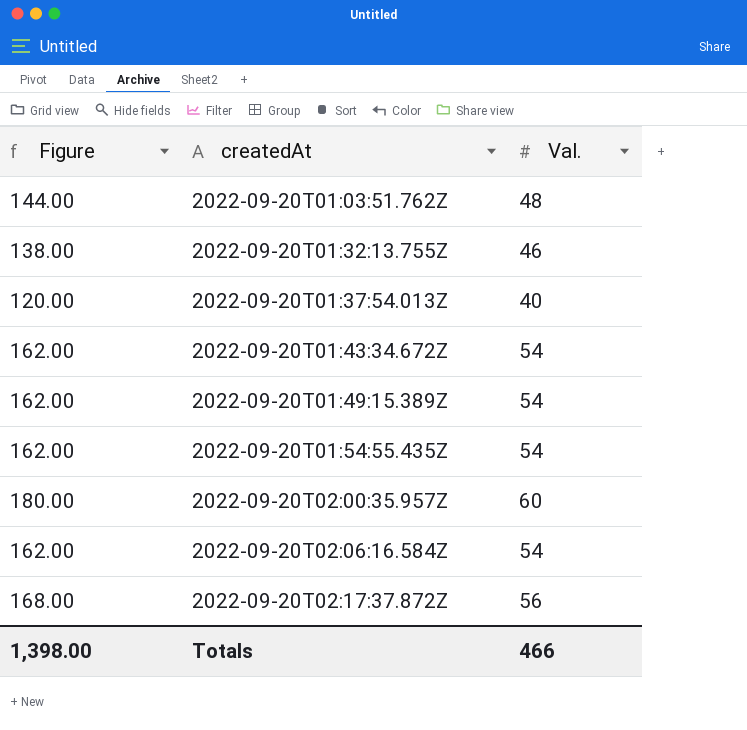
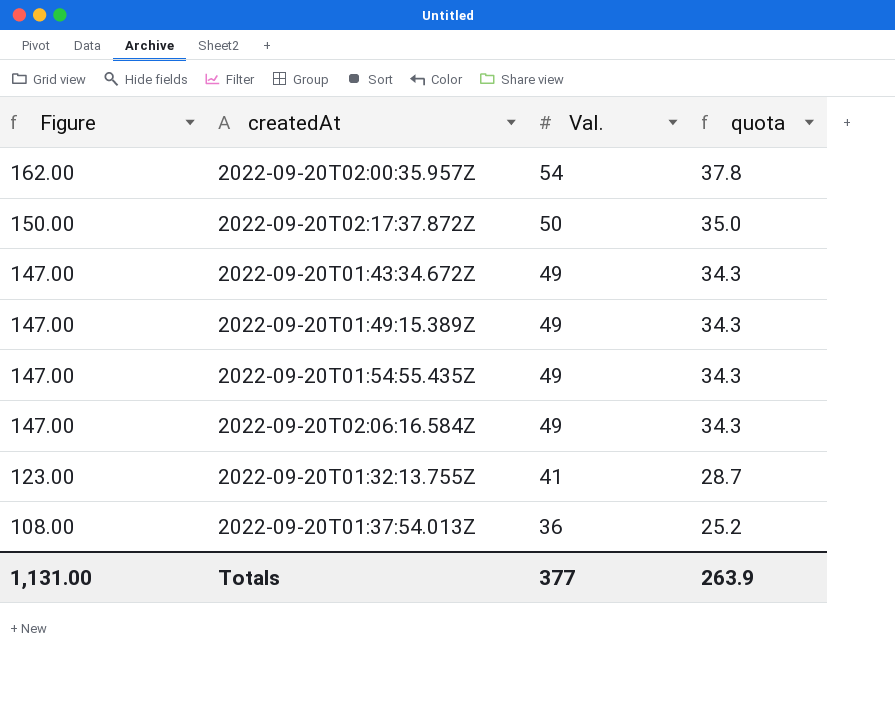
row order: createdAt ascending -> Figure descending
column quota | formula: none -> [Val.] * 0.7
row 2022-09-20T01:03:51.762Z: 144.00 | 48 -> none
2022-09-20T02:00:35.957Z | Figure: 180.00 -> 162.00
2022-09-20T02:00:35.957Z | Val.: 60 -> 54
2022-09-20T02:17:37.872Z | Figure: 168.00 -> 150.00
2022-09-20T02:17:37.872Z | Val.: 56 -> 50
2022-09-20T01:43:34.672Z | Figure: 162.00 -> 147.00
2022-09-20T01:43:34.672Z | Val.: 54 -> 49
2022-09-20T01:49:15.389Z | Figure: 162.00 -> 147.00
2022-09-20T01:49:15.389Z | Val.: 54 -> 49
2022-09-20T01:54:55.435Z | Figure: 162.00 -> 147.00
2022-09-20T01:54:55.435Z | Val.: 54 -> 49
2022-09-20T02:06:16.584Z | Figure: 162.00 -> 147.00
2022-09-20T02:06:16.584Z | Val.: 54 -> 49
2022-09-20T01:32:13.755Z | Figure: 138.00 -> 123.00
2022-09-20T01:32:13.755Z | Val.: 46 -> 41
2022-09-20T01:37:54.013Z | Figure: 120.00 -> 108.00
2022-09-20T01:37:54.013Z | Val.: 40 -> 36
Totals | Figure: 1,398.00 -> 1,131.00
Totals | Val.: 466 -> 377

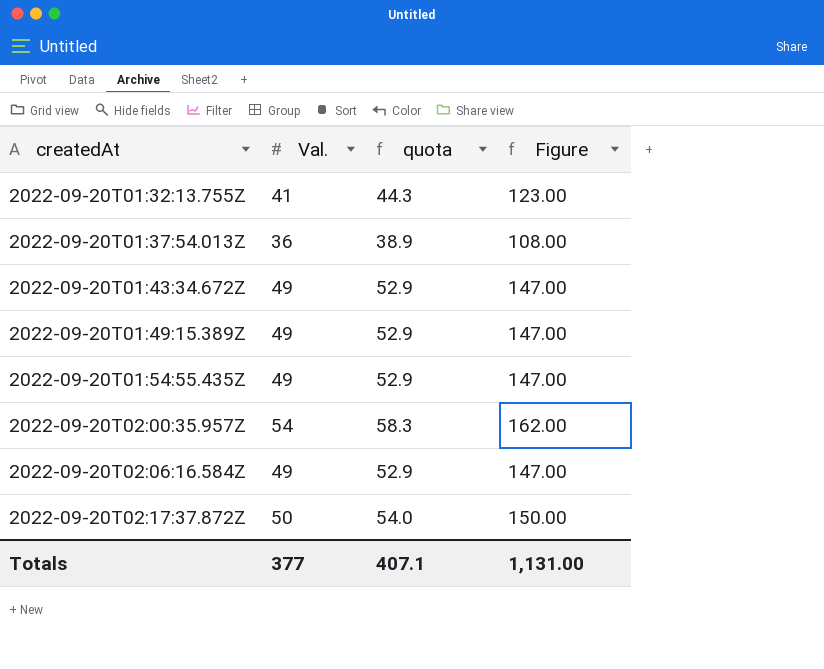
row order: Figure descending -> createdAt ascending
column quota | formula: [Val.] * 0.7 -> [Val.] * 1.08
column Figure | position: 1 -> 4
Totals | quota: 263.9 -> 407.1

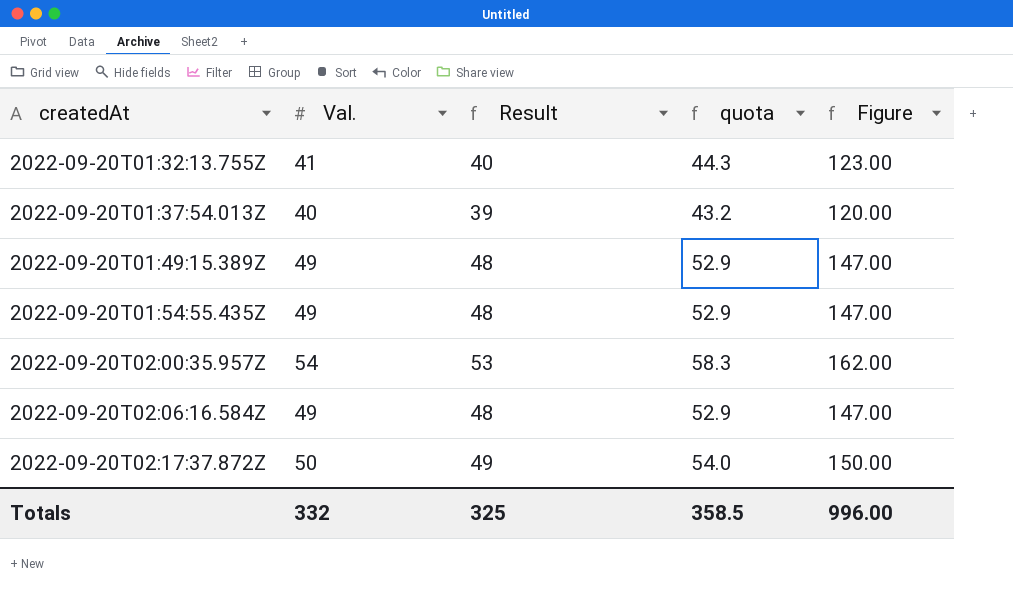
column Result | formula: none -> [Val.] - 1
row 2022-09-20T01:43:34.672Z: 49 | 52.9 | 147.00 -> none
2022-09-20T01:37:54.013Z | Val.: 36 -> 40
2022-09-20T01:37:54.013Z | quota: 38.9 -> 43.2
2022-09-20T01:37:54.013Z | Figure: 108.00 -> 120.00
Totals | Val.: 377 -> 332
Totals | quota: 407.1 -> 358.5
Totals | Figure: 1,131.00 -> 996.00

